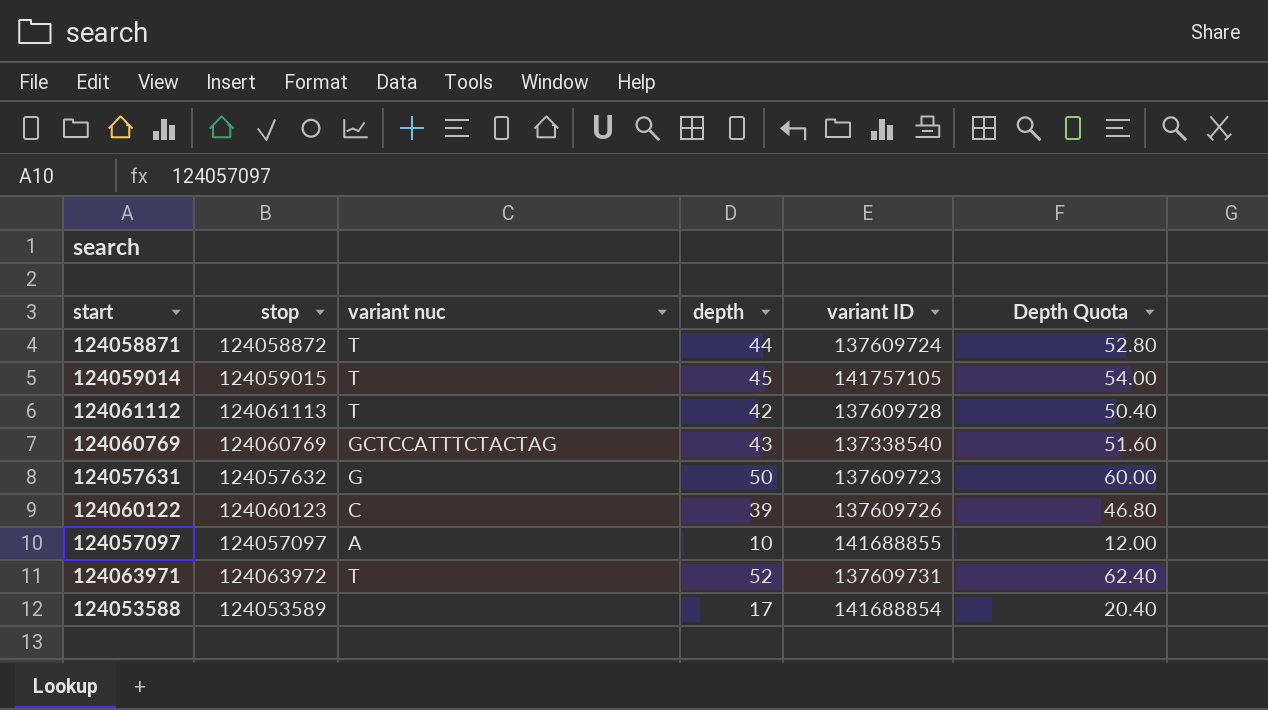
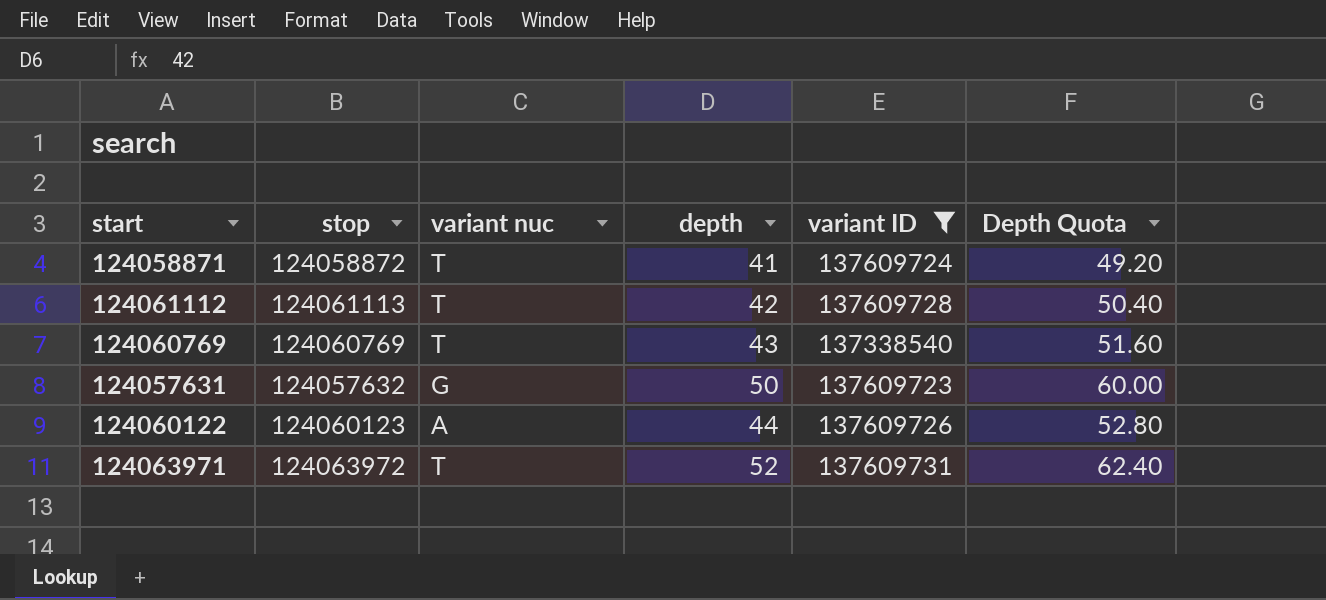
filter: none -> variant ID <= 137609731
124058871 | depth: 44 -> 41
124058871 | Depth Quota: 52.80 -> 49.20
124060769 | variant nuc: GCTCCATTTCTACTAG -> T
124060122 | variant nuc: C -> A
124060122 | depth: 39 -> 44
124060122 | Depth Quota: 46.80 -> 52.80

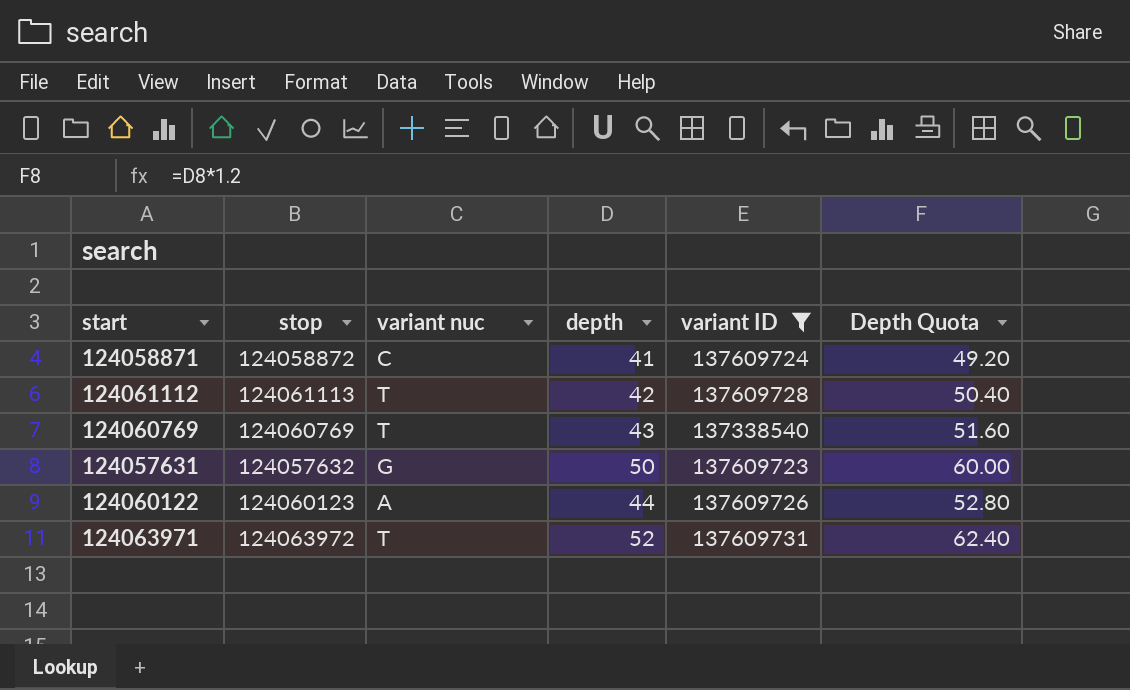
124058871 | variant nuc: T -> C

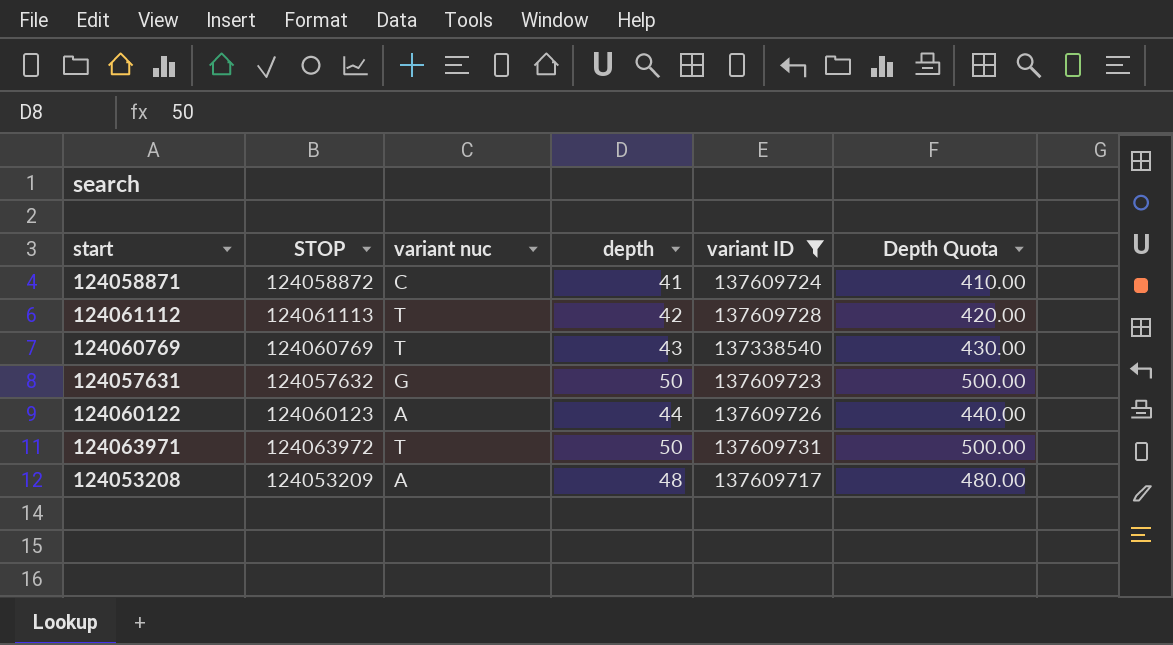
column name: stop -> STOP
column Depth Quota | formula: [depth] * 1.2 -> [depth] * 10
124063971 | depth: 52 -> 50
row 124053208: none -> 124053209 | A | 48 | 137609717 | 480.00

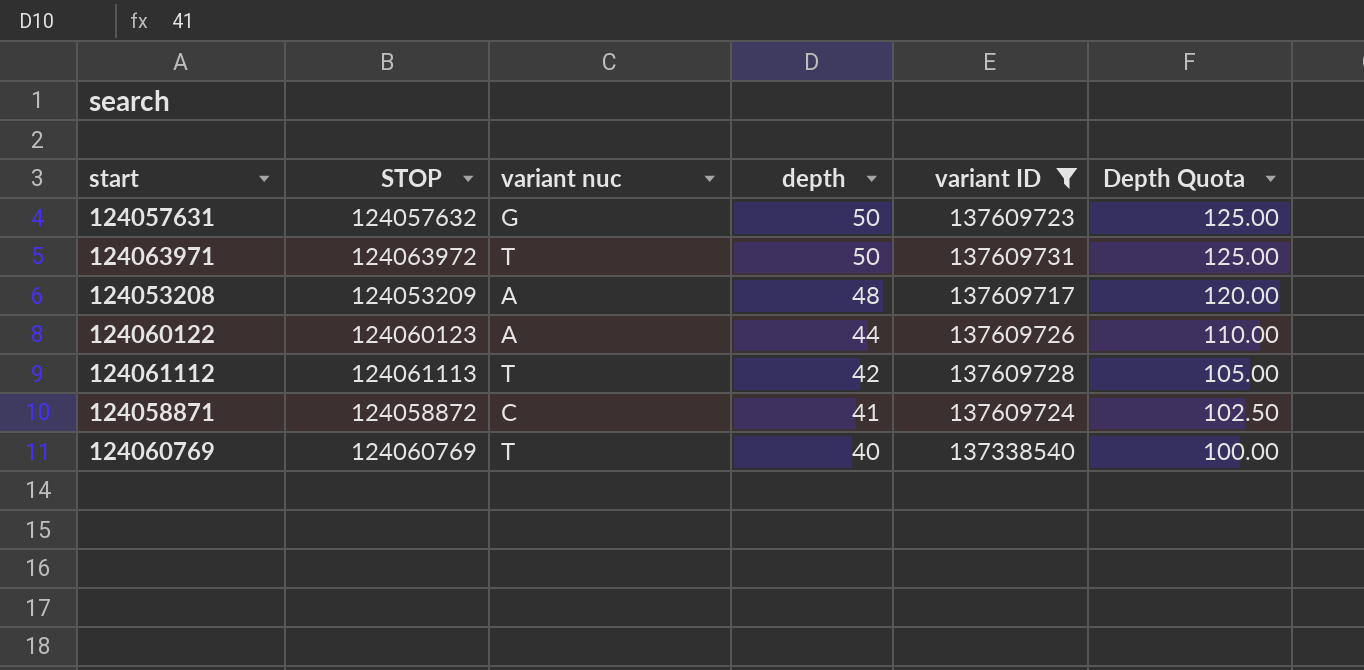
row order: none -> depth descending
column Depth Quota | formula: [depth] * 10 -> [depth] * 2.5
124060769 | depth: 43 -> 40

